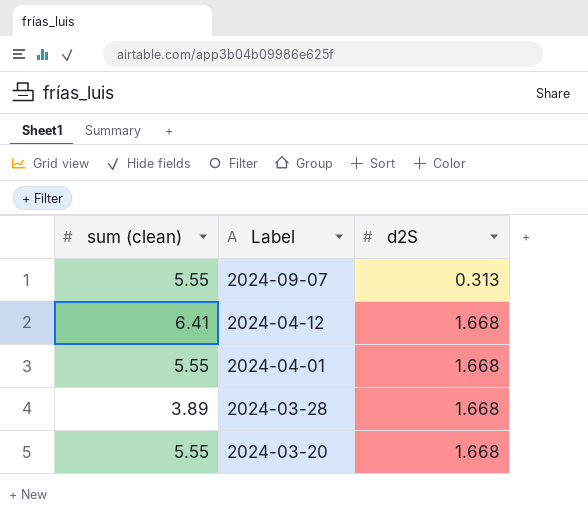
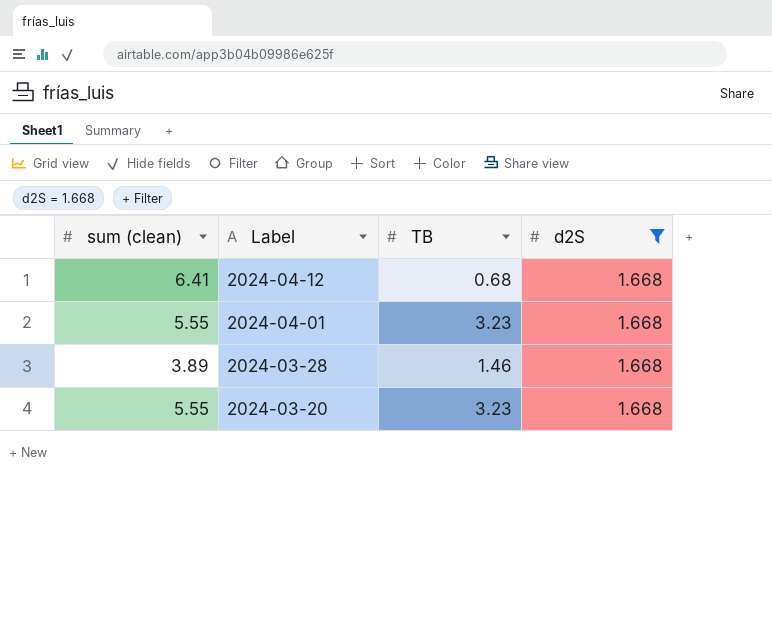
filter: none -> d2S = 1.668
column TB | position: none -> 3

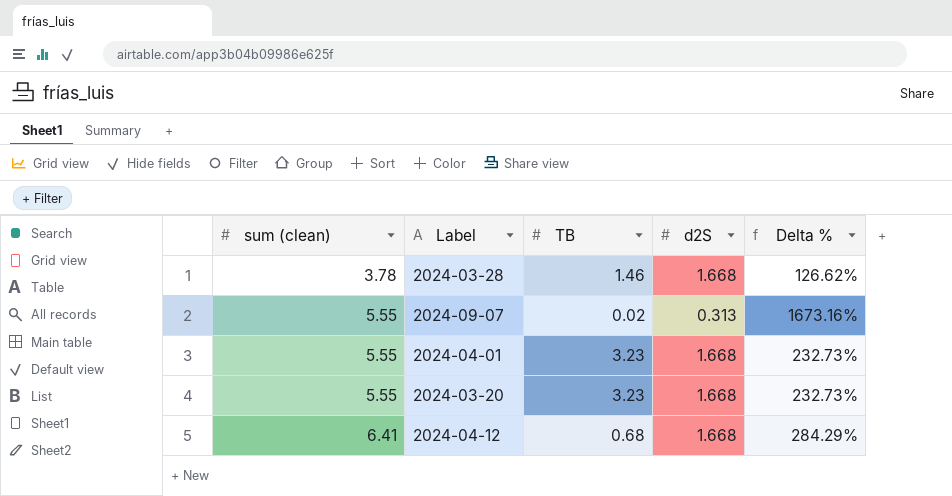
filter: d2S = 1.668 -> none
row order: Label descending -> sum (clean) ascending
column Delta % | formula: none -> ([sum (clean)] - [d2S]) / [d2S]
2024-03-28 | sum (clean): 3.89 -> 3.78

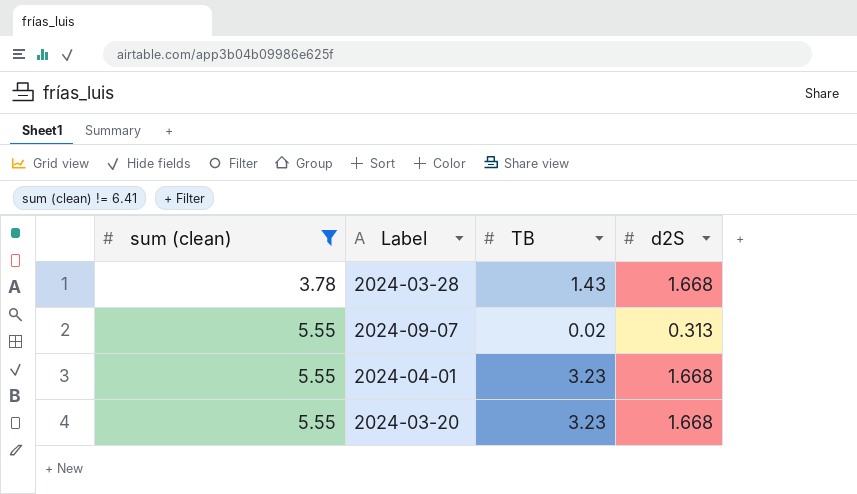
filter: none -> sum (clean) != 6.41
column Delta % | formula: ([sum (clean)] - [d2S]) / [d2S] -> none
2024-03-28 | TB: 1.46 -> 1.43

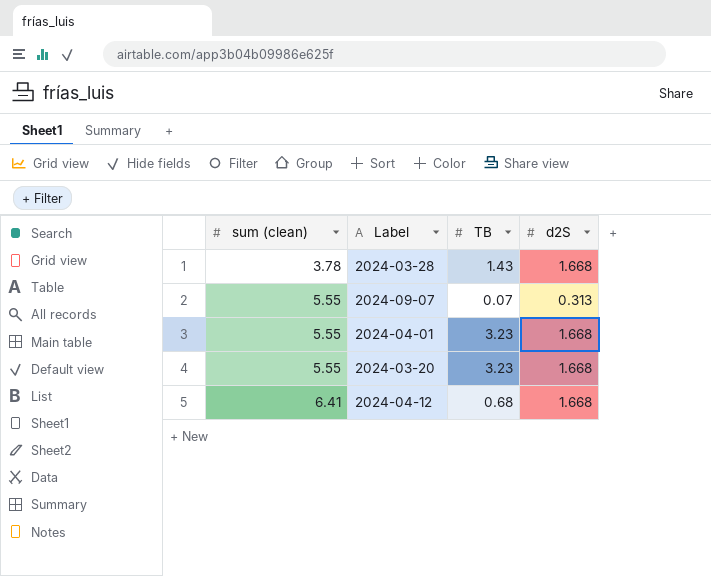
filter: sum (clean) != 6.41 -> none
2024-09-07 | TB: 0.02 -> 0.07

